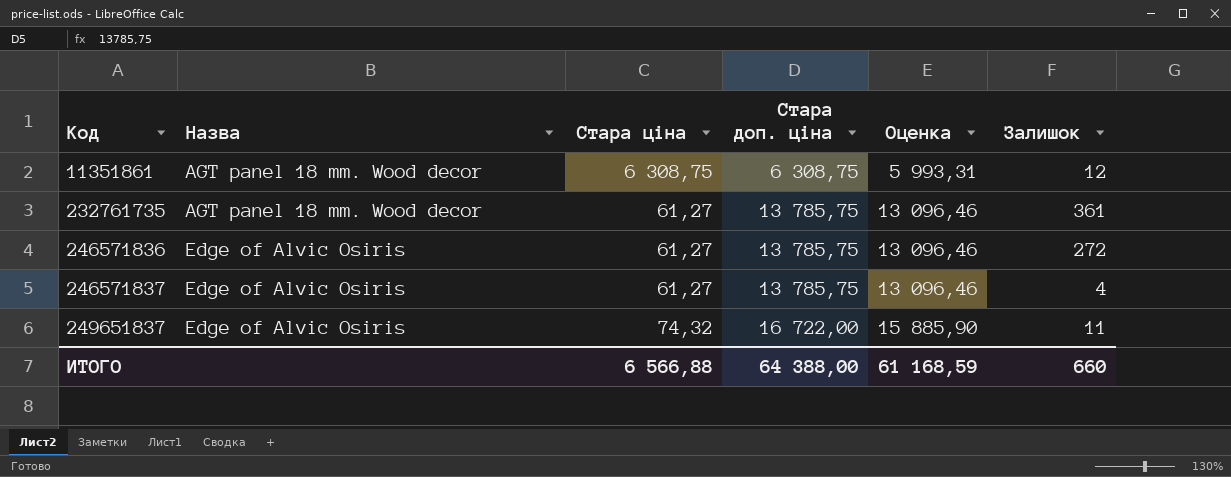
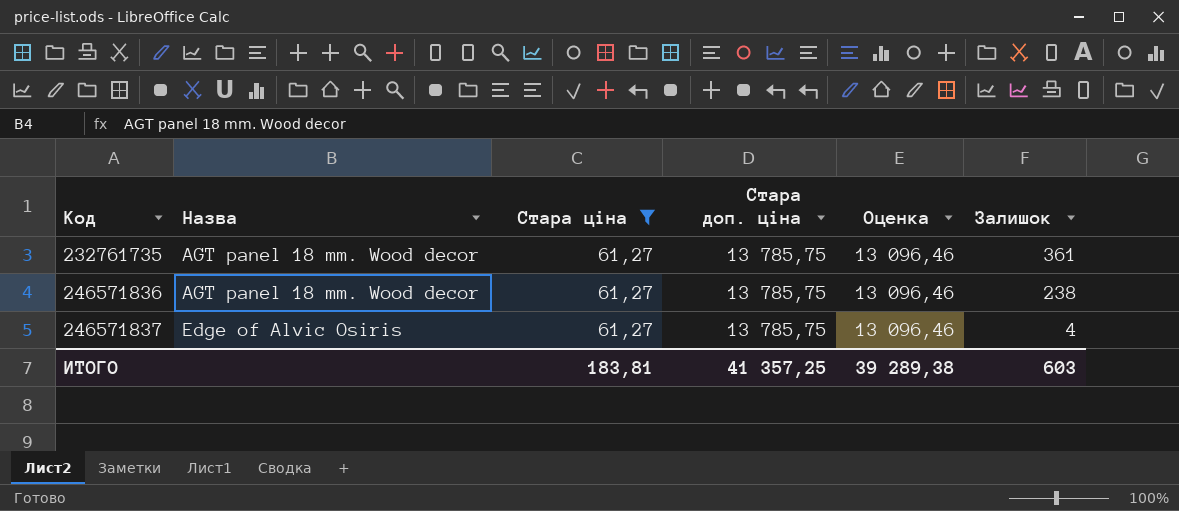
filter: none -> Стара ціна = 61,27
246571836 | Назва: Edge of Alvic Osiris -> AGT panel 18 mm. Wood decor
246571836 | Залишок: 272 -> 238
ИТОГО | Стара ціна: 6 566,88 -> 183,81
ИТОГО | Стара доп. ціна: 64 388,00 -> 41 357,25
ИТОГО | Оценка: 61 168,59 -> 39 289,38
ИТОГО | Залишок: 660 -> 603

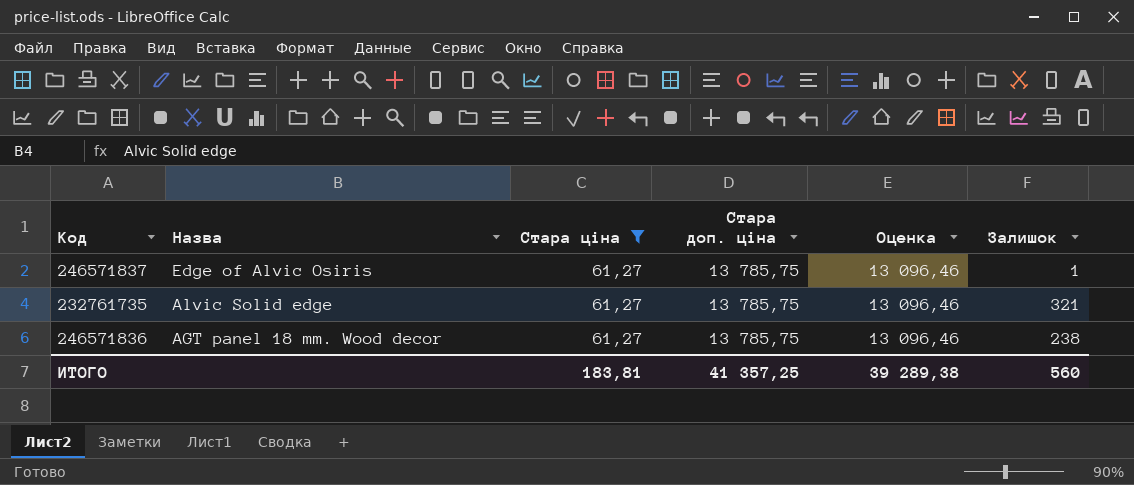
row order: Код ascending -> Назва descending
246571837 | Залишок: 4 -> 1
232761735 | Назва: AGT panel 18 mm. Wood decor -> Alvic Solid edge
232761735 | Залишок: 361 -> 321
ИТОГО | Залишок: 603 -> 560

